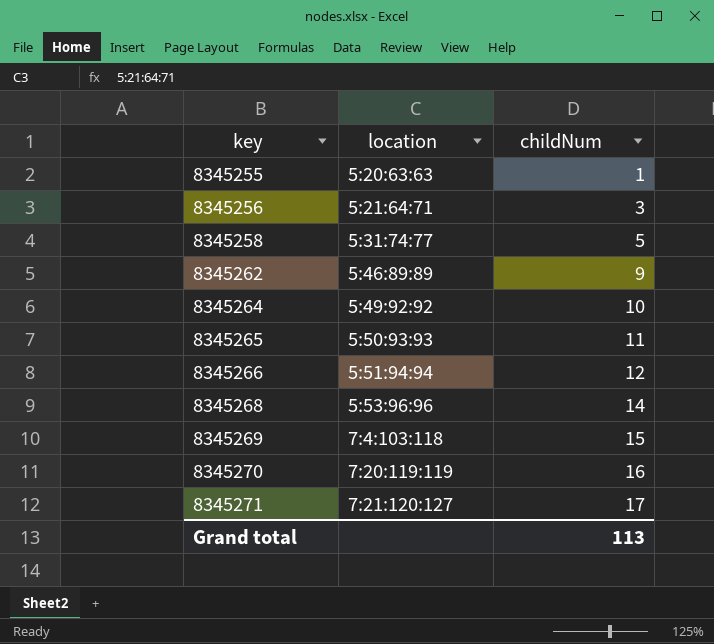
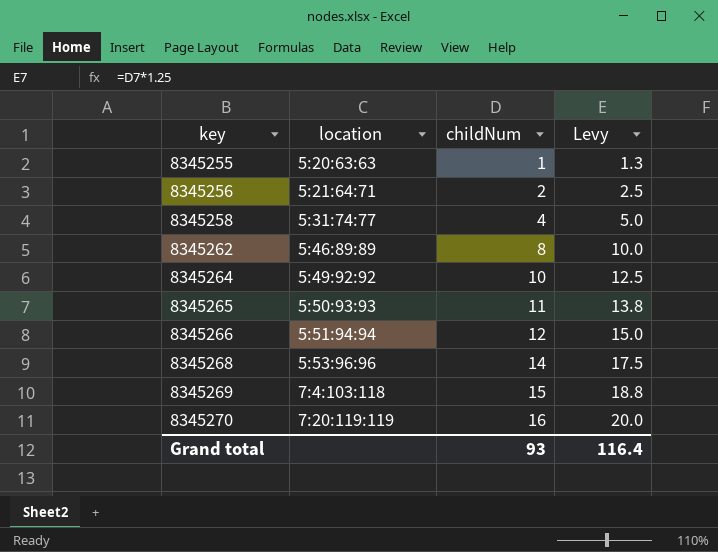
column Levy | formula: none -> [childNum] * 1.25
row 8345271: 7:21:120:127 | 17 -> none
8345256 | childNum: 3 -> 2
8345258 | childNum: 5 -> 4
8345262 | childNum: 9 -> 8
Grand total | childNum: 113 -> 93

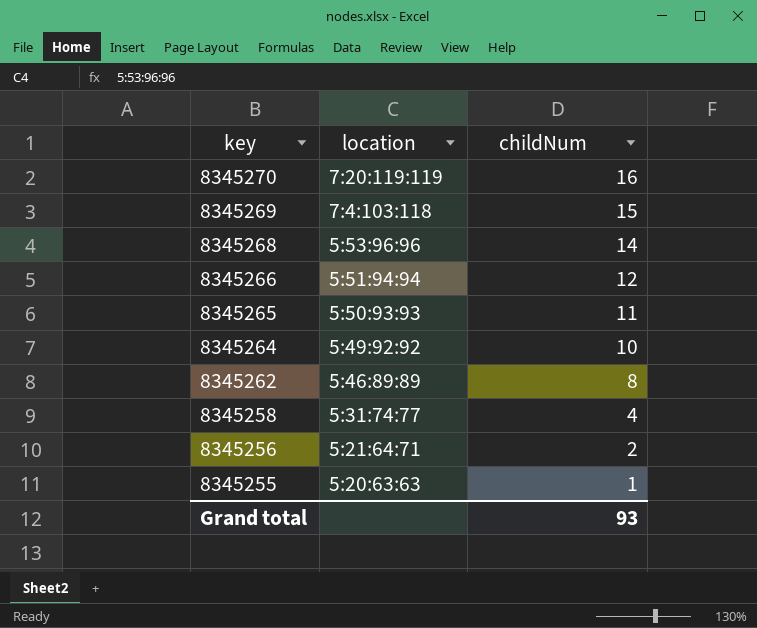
row order: key ascending -> key descending
column Levy | formula: [childNum] * 1.25 -> none

